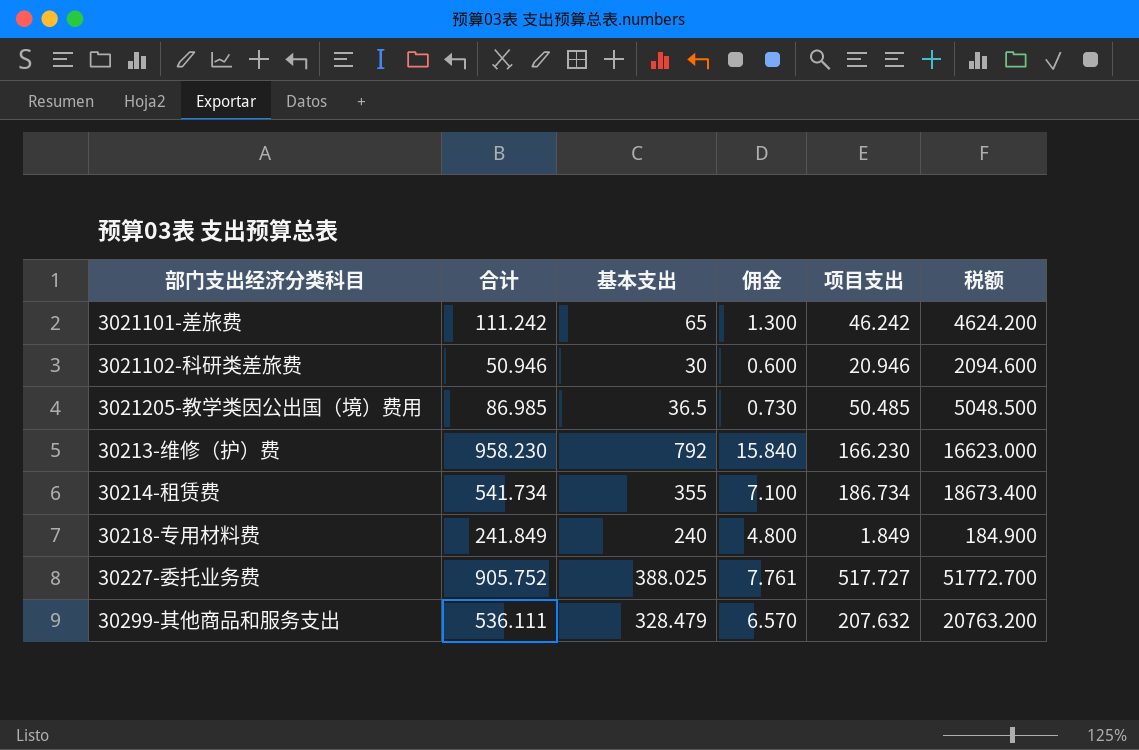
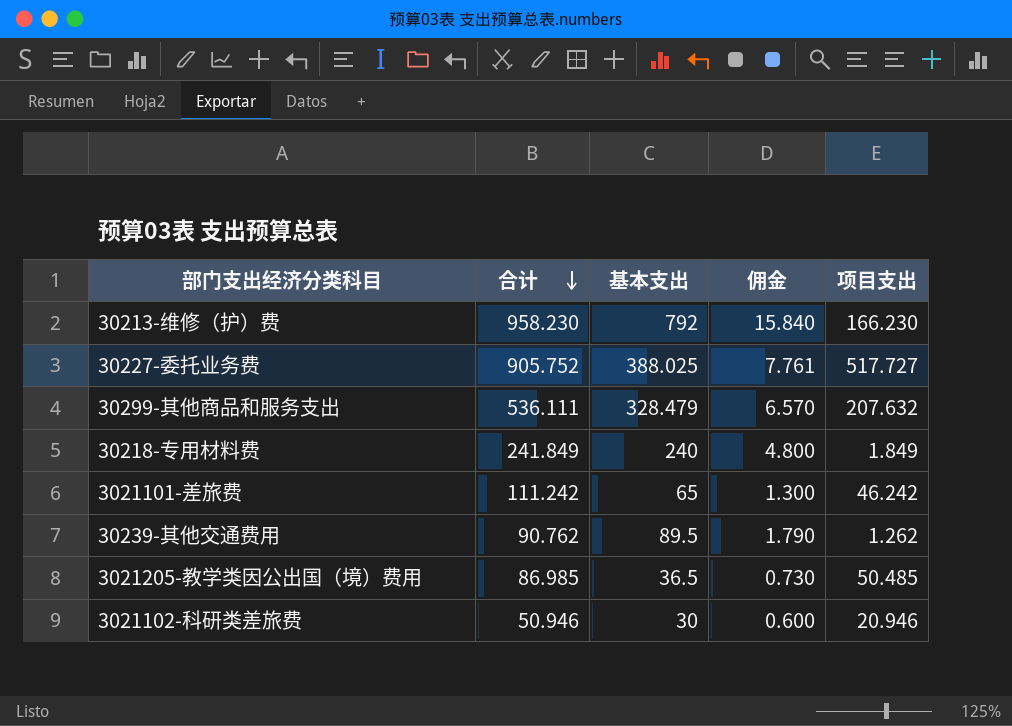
row order: none -> 合计 descending
column 税额 | formula: [项目支出] * 100 -> none
row 30214-租赁费: 541.734 | 355 | 7.100 | 186.734 | 18673.400 -> none
row 30239-其他交通费用: none -> 90.762 | 89.5 | 1.790 | 1.262

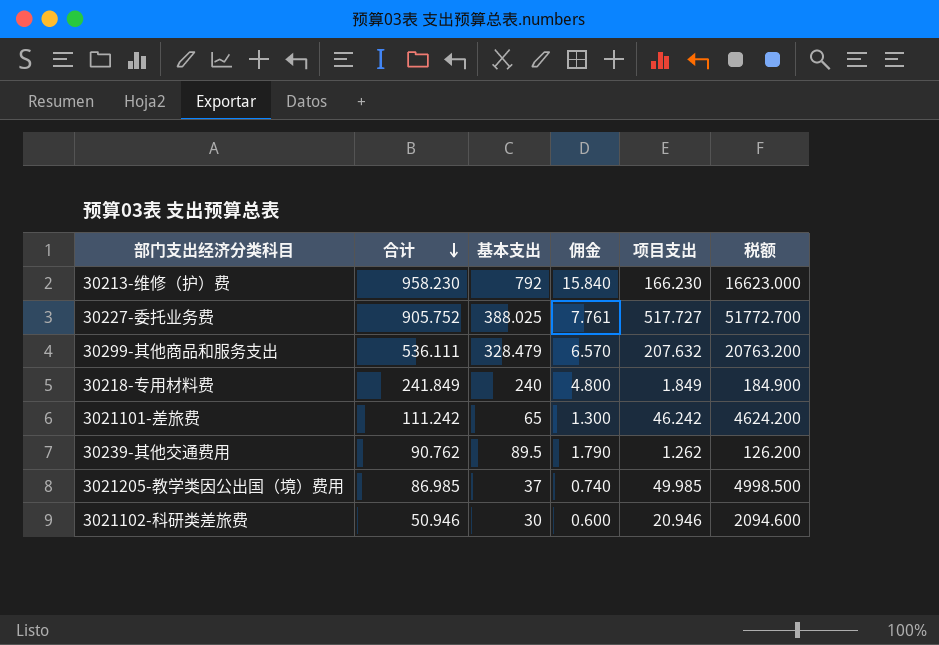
column 税额 | formula: none -> [项目支出] * 100
3021205-教学类因公出国（境）费用 | 基本支出: 36.5 -> 37
3021205-教学类因公出国（境）费用 | 佣金: 0.730 -> 0.740
3021205-教学类因公出国（境）费用 | 项目支出: 50.485 -> 49.985

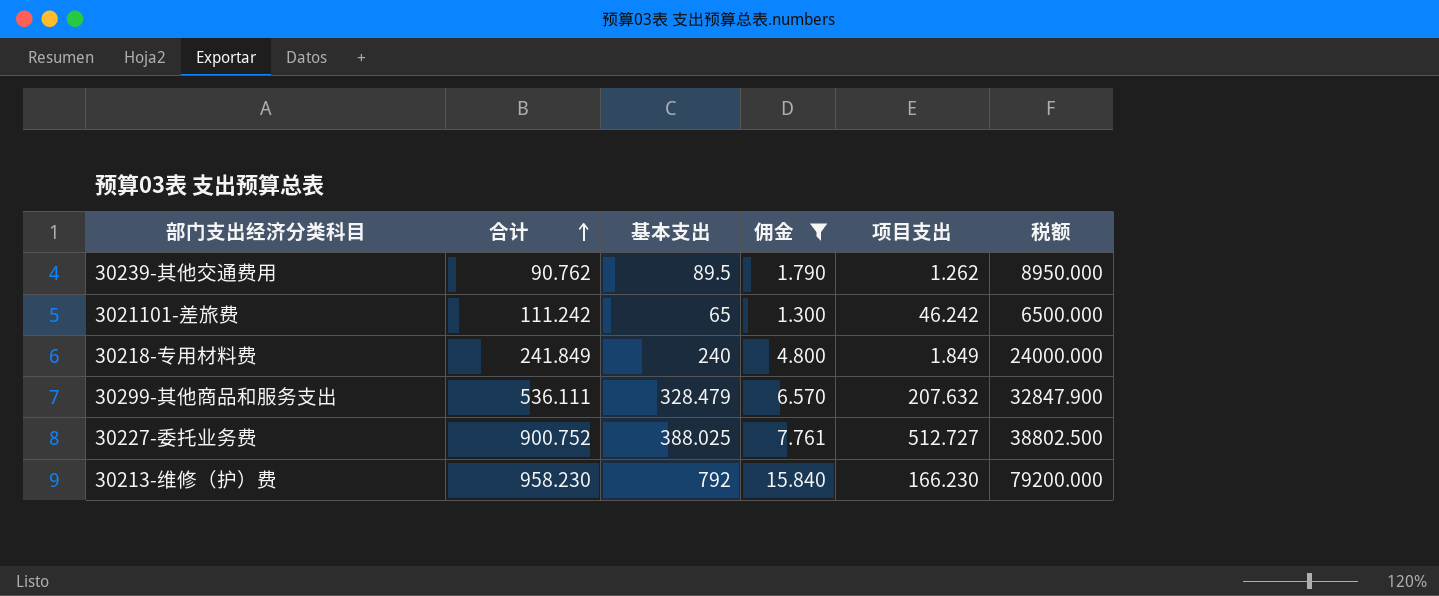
filter: none -> 佣金 >= 1.300
row order: 合计 descending -> 合计 ascending
column 税额 | formula: [项目支出] * 100 -> [基本支出] * 100
30227-委托业务费 | 合计: 905.752 -> 900.752
30227-委托业务费 | 项目支出: 517.727 -> 512.727

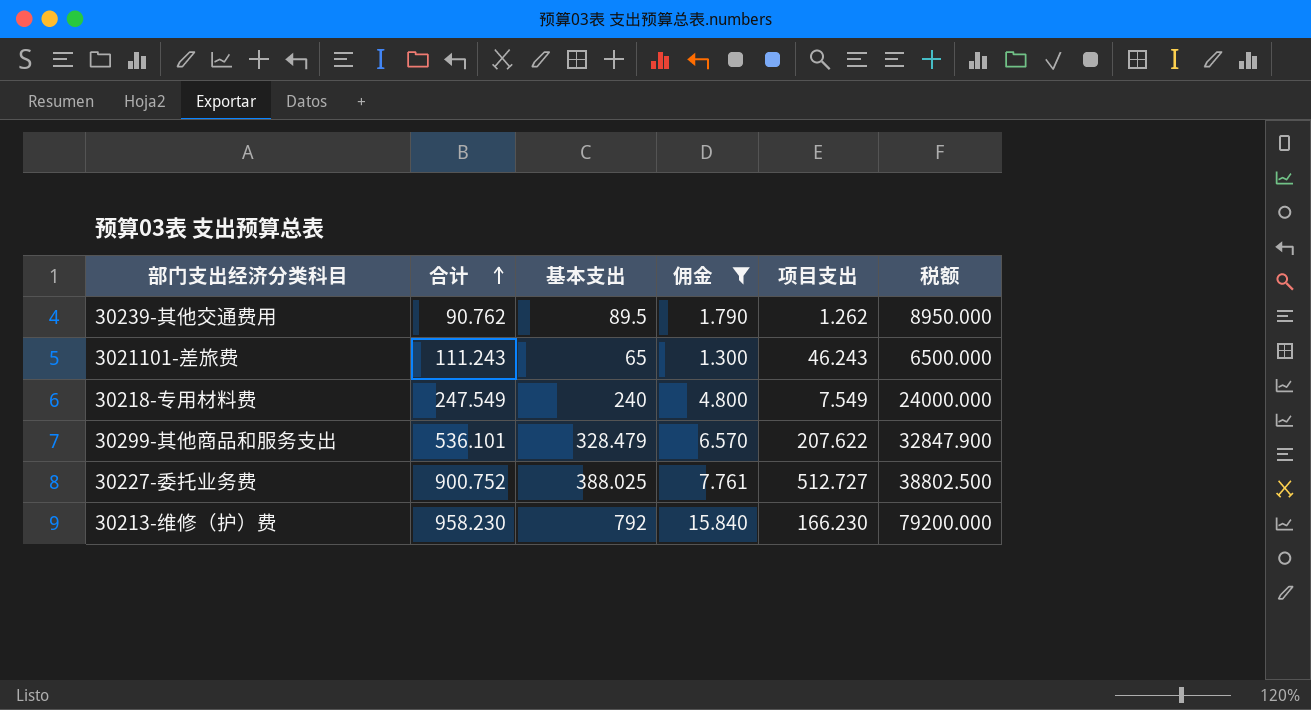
3021101-差旅费 | 合计: 111.242 -> 111.243
3021101-差旅费 | 项目支出: 46.242 -> 46.243
30218-专用材料费 | 合计: 241.849 -> 247.549
30218-专用材料费 | 项目支出: 1.849 -> 7.549
30299-其他商品和服务支出 | 合计: 536.111 -> 536.101
30299-其他商品和服务支出 | 项目支出: 207.632 -> 207.622

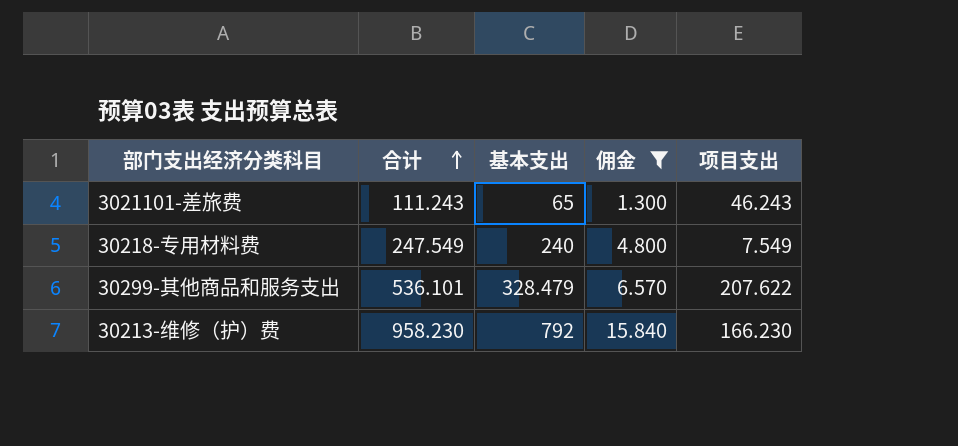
column 税额 | formula: [基本支出] * 100 -> none
row 30239-其他交通费用: 90.762 | 89.5 | 1.790 | 1.262 | 8950.000 -> none
row 30227-委托业务费: 900.752 | 388.025 | 7.761 | 512.727 | 38802.500 -> none

